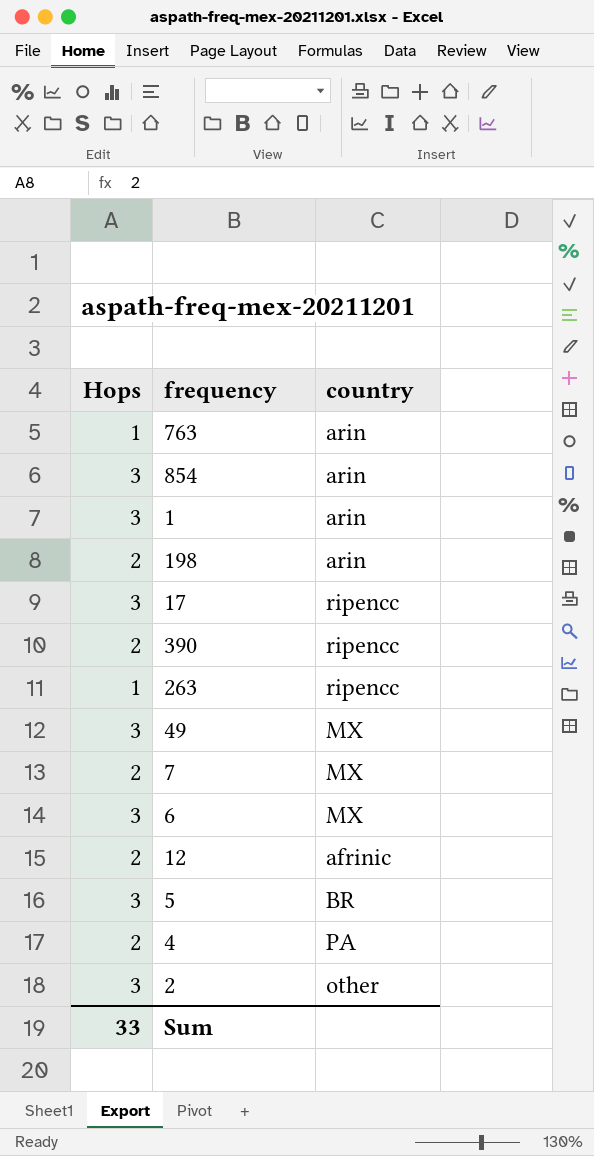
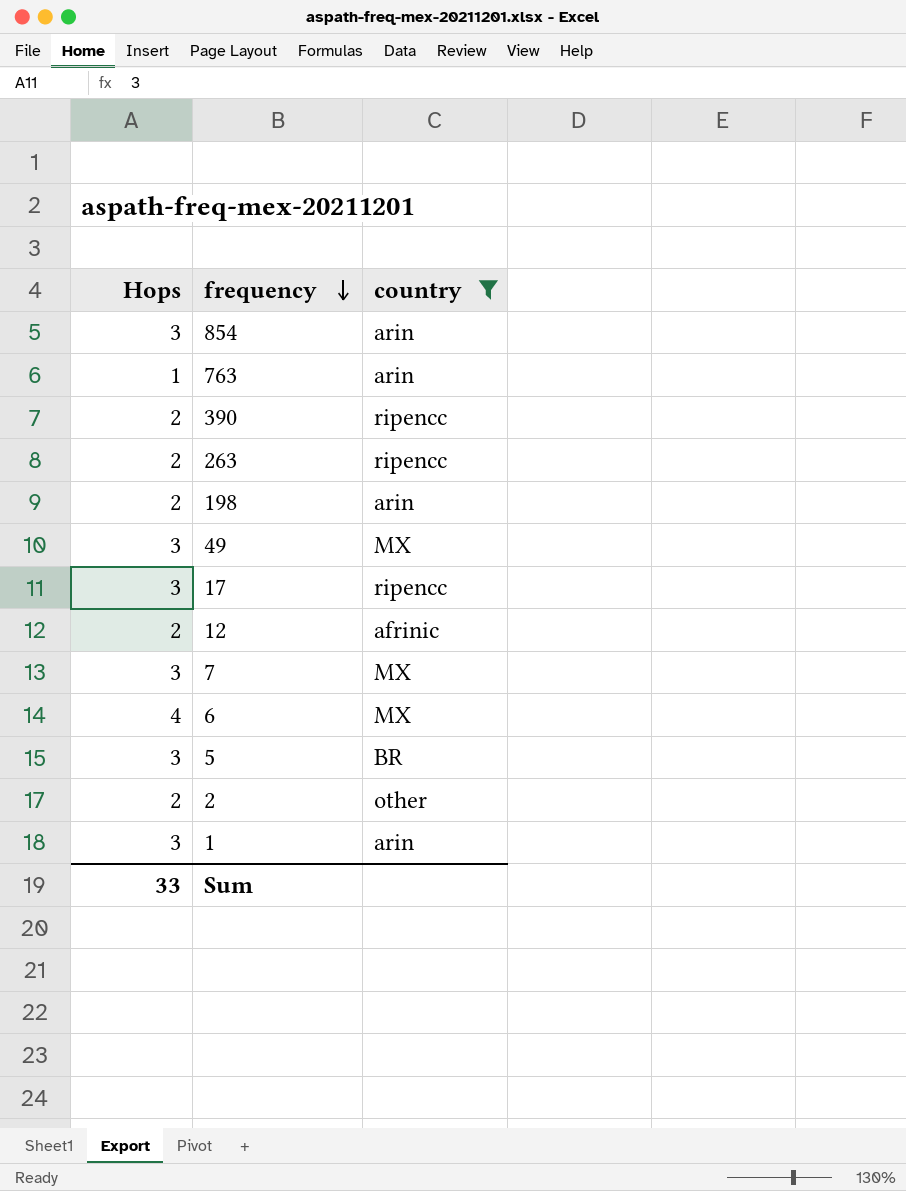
filter: none -> country != PA
row order: none -> frequency descending
263 | Hops: 1 -> 2
7 | Hops: 2 -> 3
6 | Hops: 3 -> 4
2 | Hops: 3 -> 2

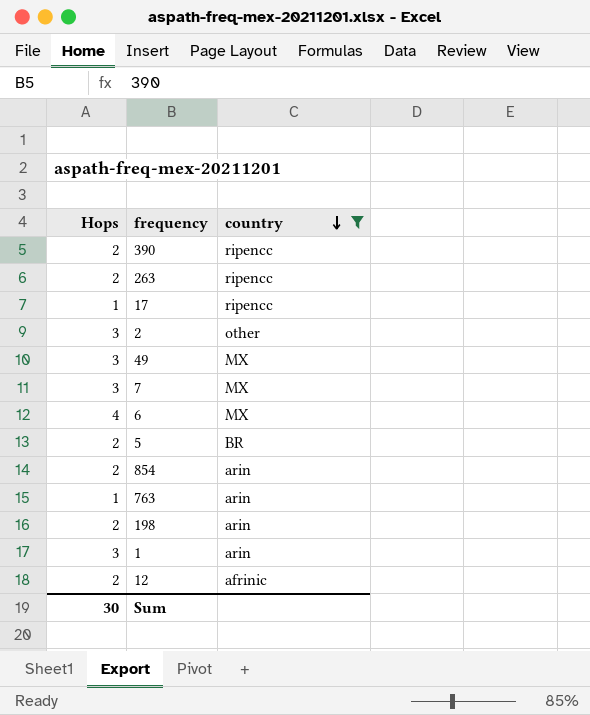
row order: frequency descending -> country descending
17 | Hops: 3 -> 1
2 | Hops: 2 -> 3
5 | Hops: 3 -> 2
854 | Hops: 3 -> 2
Sum | Hops: 33 -> 30

